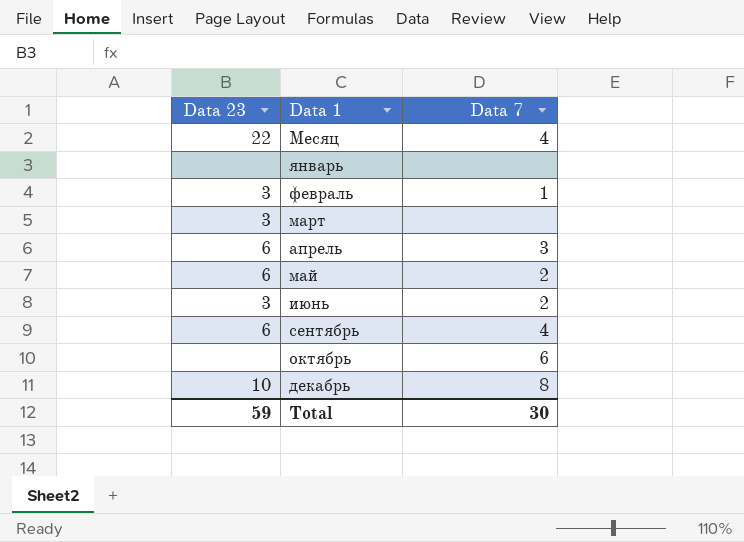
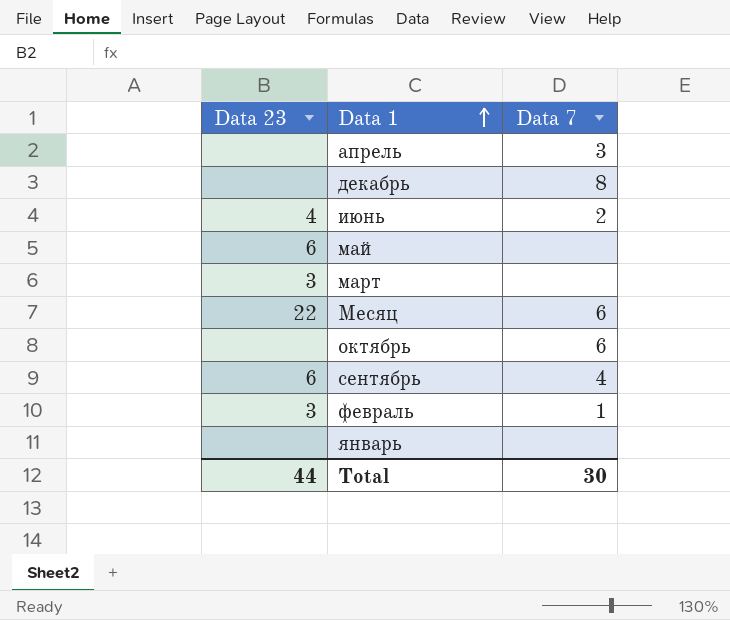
row order: none -> Data 1 ascending
апрель | Data 23: 6 -> none
декабрь | Data 23: 10 -> none
июнь | Data 23: 3 -> 4
май | Data 7: 2 -> none
Месяц | Data 7: 4 -> 6
Total | Data 23: 59 -> 44

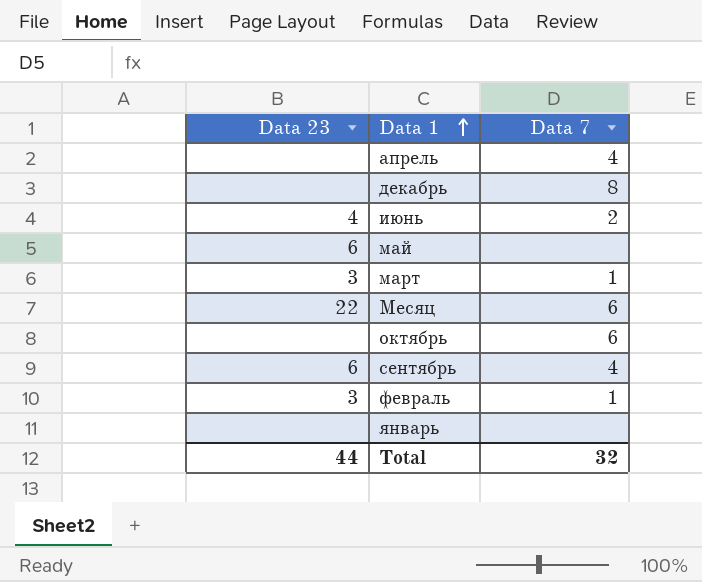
апрель | Data 7: 3 -> 4
март | Data 7: none -> 1
Total | Data 7: 30 -> 32

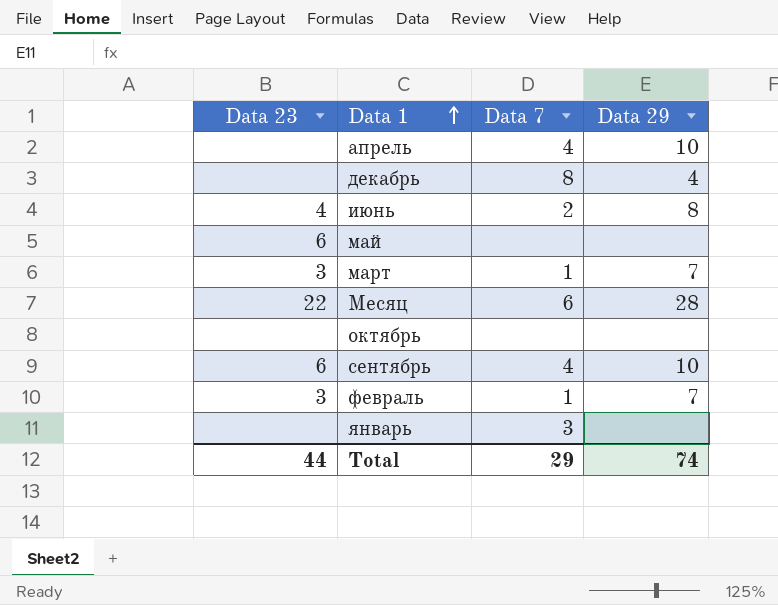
column Data 29 | position: none -> 4
октябрь | Data 7: 6 -> none
январь | Data 7: none -> 3
Total | Data 7: 32 -> 29

